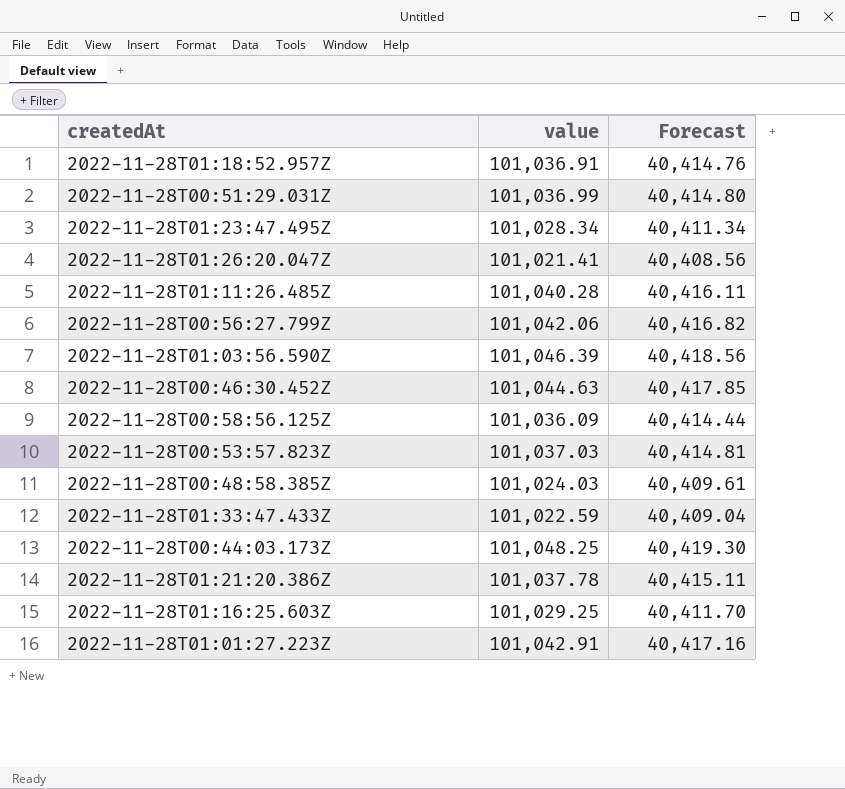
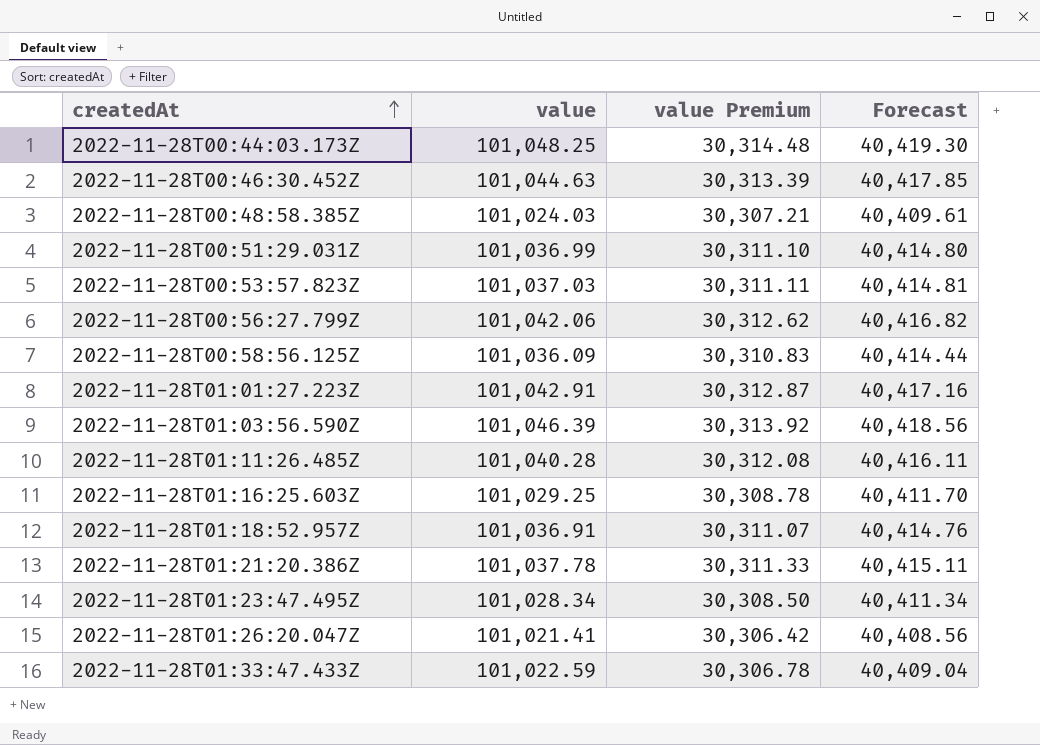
row order: none -> createdAt ascending
column value Premium | formula: none -> [value] * 0.3

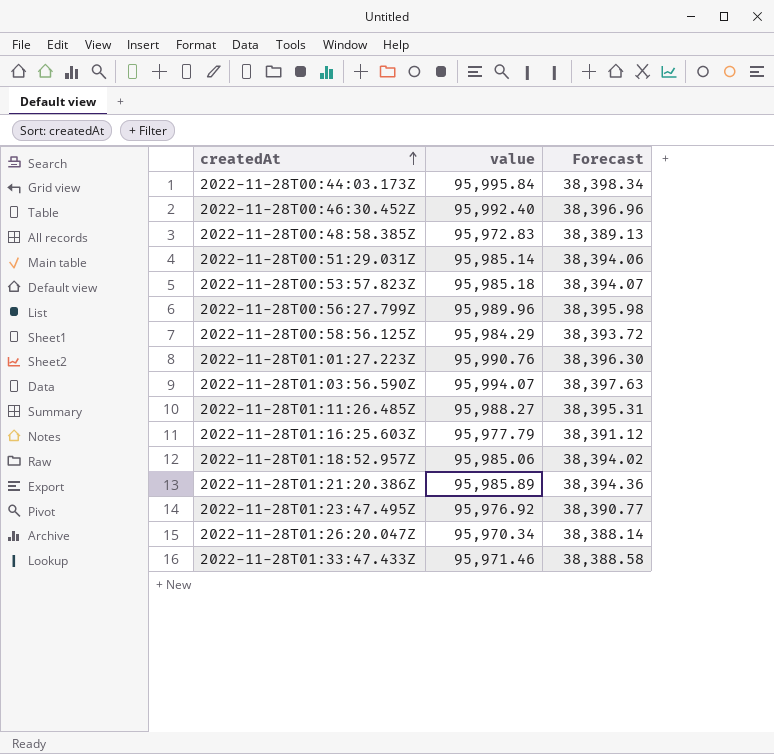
column value Premium | formula: [value] * 0.3 -> none
2022-11-28T00:44:03.173Z | value: 101,048.25 -> 95,995.84
2022-11-28T00:44:03.173Z | Forecast: 40,419.30 -> 38,398.34
2022-11-28T00:46:30.452Z | value: 101,044.63 -> 95,992.40
2022-11-28T00:46:30.452Z | Forecast: 40,417.85 -> 38,396.96
2022-11-28T00:48:58.385Z | value: 101,024.03 -> 95,972.83
2022-11-28T00:48:58.385Z | Forecast: 40,409.61 -> 38,389.13
2022-11-28T00:51:29.031Z | value: 101,036.99 -> 95,985.14
2022-11-28T00:51:29.031Z | Forecast: 40,414.80 -> 38,394.06
2022-11-28T00:53:57.823Z | value: 101,037.03 -> 95,985.18
2022-11-28T00:53:57.823Z | Forecast: 40,414.81 -> 38,394.07
2022-11-28T00:56:27.799Z | value: 101,042.06 -> 95,989.96
2022-11-28T00:56:27.799Z | Forecast: 40,416.82 -> 38,395.98
2022-11-28T00:58:56.125Z | value: 101,036.09 -> 95,984.29
2022-11-28T00:58:56.125Z | Forecast: 40,414.44 -> 38,393.72
2022-11-28T01:01:27.223Z | value: 101,042.91 -> 95,990.76
2022-11-28T01:01:27.223Z | Forecast: 40,417.16 -> 38,396.30
2022-11-28T01:03:56.590Z | value: 101,046.39 -> 95,994.07
2022-11-28T01:03:56.590Z | Forecast: 40,418.56 -> 38,397.63
2022-11-28T01:11:26.485Z | value: 101,040.28 -> 95,988.27
2022-11-28T01:11:26.485Z | Forecast: 40,416.11 -> 38,395.31
2022-11-28T01:16:25.603Z | value: 101,029.25 -> 95,977.79
2022-11-28T01:16:25.603Z | Forecast: 40,411.70 -> 38,391.12
2022-11-28T01:18:52.957Z | value: 101,036.91 -> 95,985.06
2022-11-28T01:18:52.957Z | Forecast: 40,414.76 -> 38,394.02
2022-11-28T01:21:20.386Z | value: 101,037.78 -> 95,985.89
2022-11-28T01:21:20.386Z | Forecast: 40,415.11 -> 38,394.36
2022-11-28T01:23:47.495Z | value: 101,028.34 -> 95,976.92
2022-11-28T01:23:47.495Z | Forecast: 40,411.34 -> 38,390.77
2022-11-28T01:26:20.047Z | value: 101,021.41 -> 95,970.34
2022-11-28T01:26:20.047Z | Forecast: 40,408.56 -> 38,388.14
2022-11-28T01:33:47.433Z | value: 101,022.59 -> 95,971.46
2022-11-28T01:33:47.433Z | Forecast: 40,409.04 -> 38,388.58

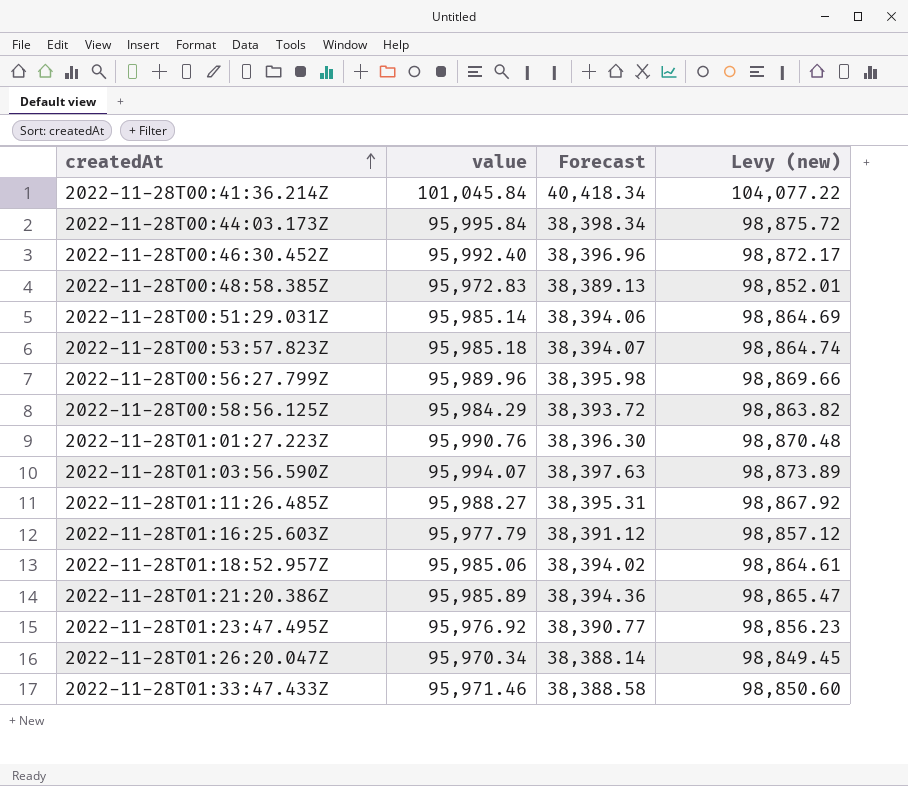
column Levy (new) | formula: none -> [value] * 1.03
row 2022-11-28T00:41:36.214Z: none -> 101,045.84 | 40,418.34 | 104,077.22

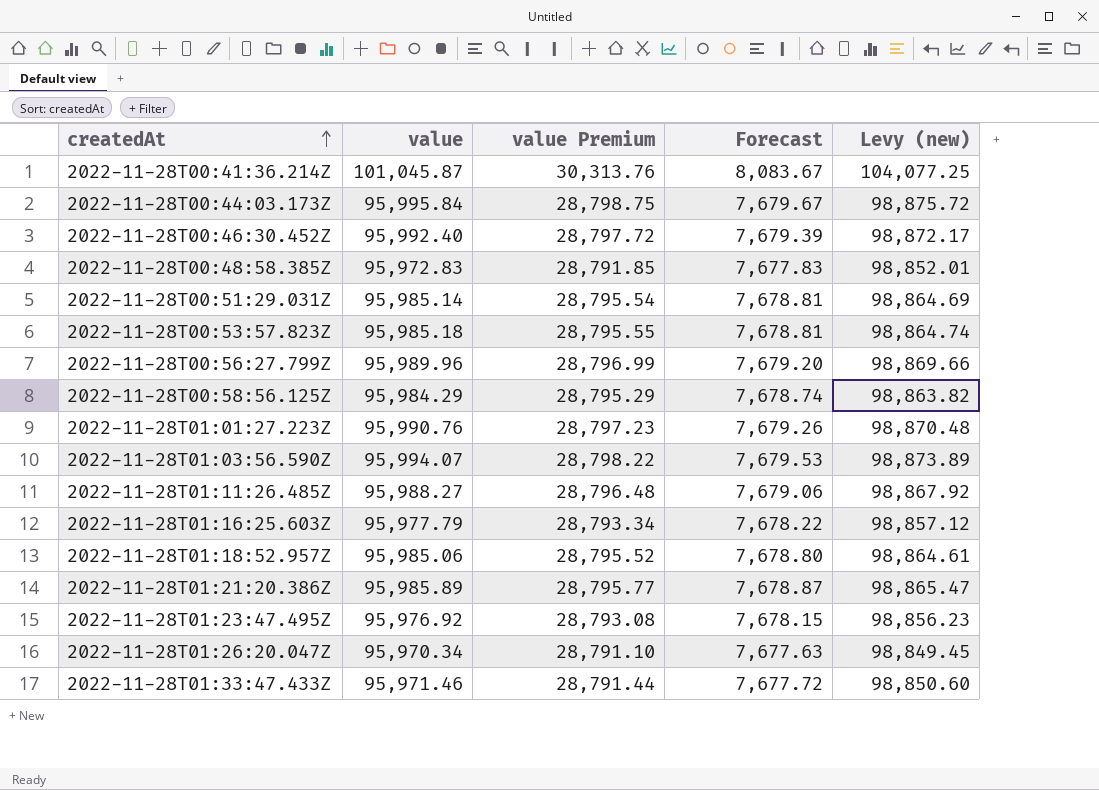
column value Premium | formula: none -> [value] * 0.3
column Forecast | formula: [value] * 0.4 -> [value] * 0.08
2022-11-28T00:41:36.214Z | value: 101,045.84 -> 101,045.87
2022-11-28T00:41:36.214Z | Levy (new): 104,077.22 -> 104,077.25

